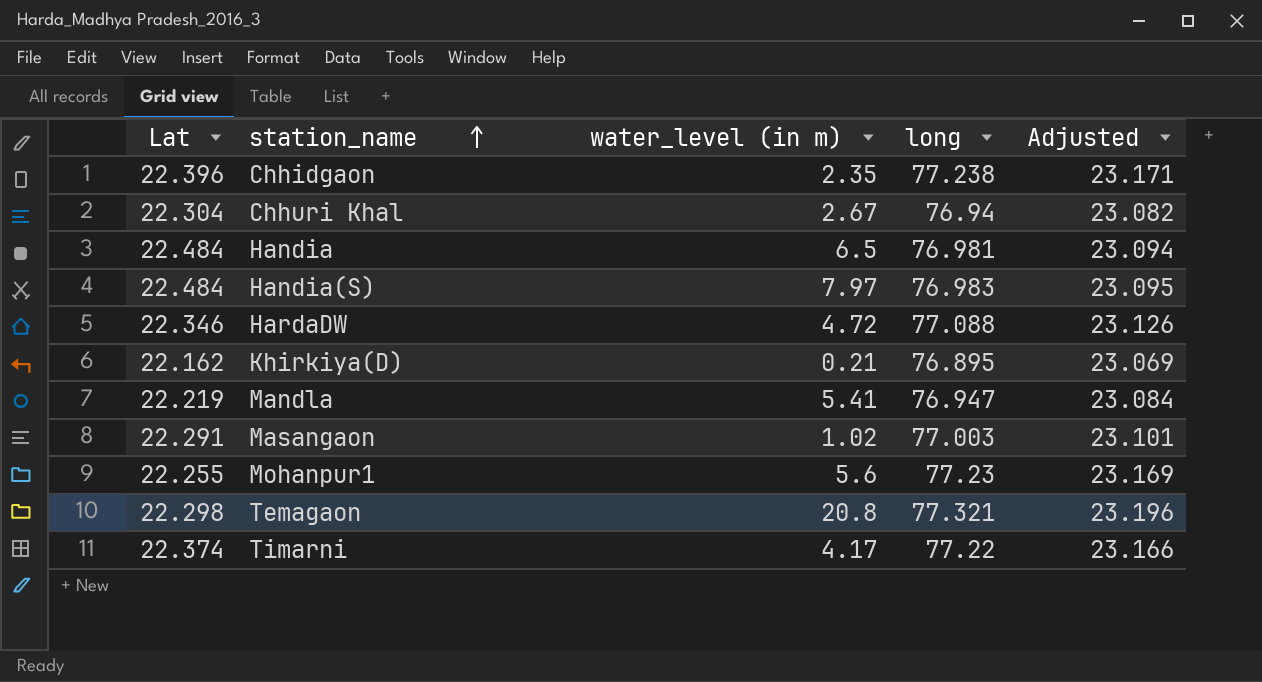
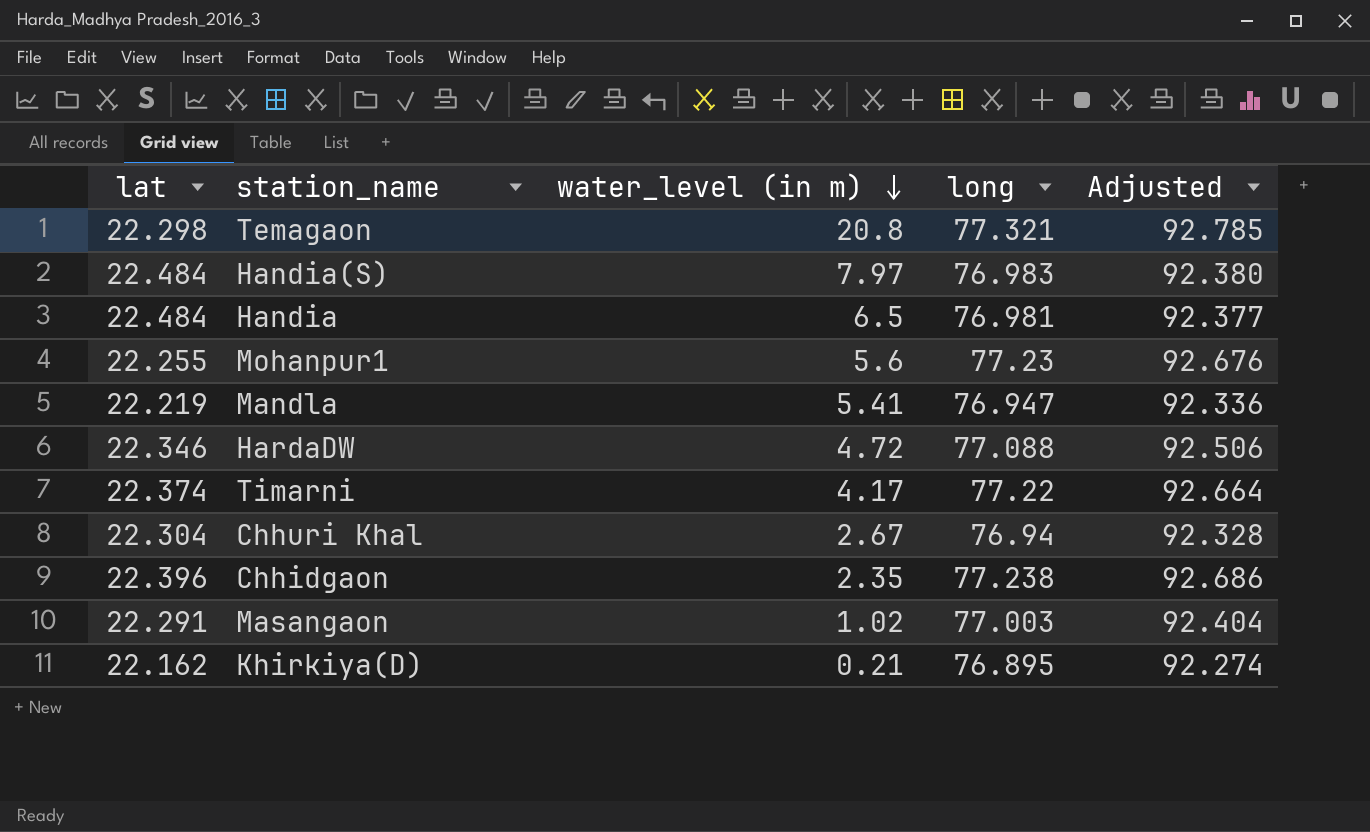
row order: station_name ascending -> water_level (in m) descending
column name: Lat -> lat
column Adjusted | formula: [long] * 0.3 -> [long] * 1.2

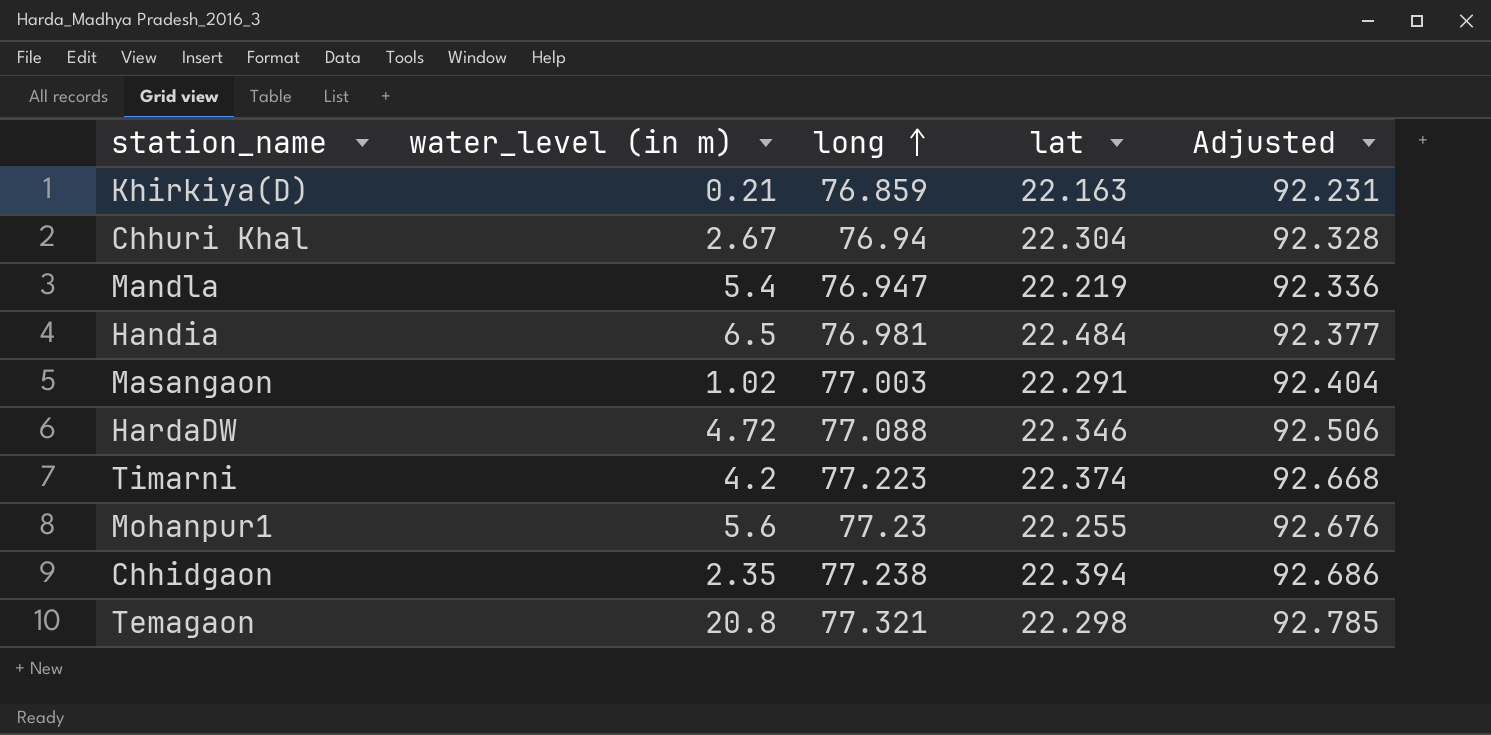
row order: water_level (in m) descending -> long ascending
column lat | position: 1 -> 4
row Handia(S): 22.484 | 7.97 | 76.983 | 92.380 -> none
Khirkiya(D) | long: 76.895 -> 76.859
Khirkiya(D) | lat: 22.162 -> 22.163
Khirkiya(D) | Adjusted: 92.274 -> 92.231
Mandla | water_level (in m): 5.41 -> 5.4
Timarni | water_level (in m): 4.17 -> 4.2
Timarni | long: 77.22 -> 77.223
Timarni | Adjusted: 92.664 -> 92.668
Chhidgaon | lat: 22.396 -> 22.394

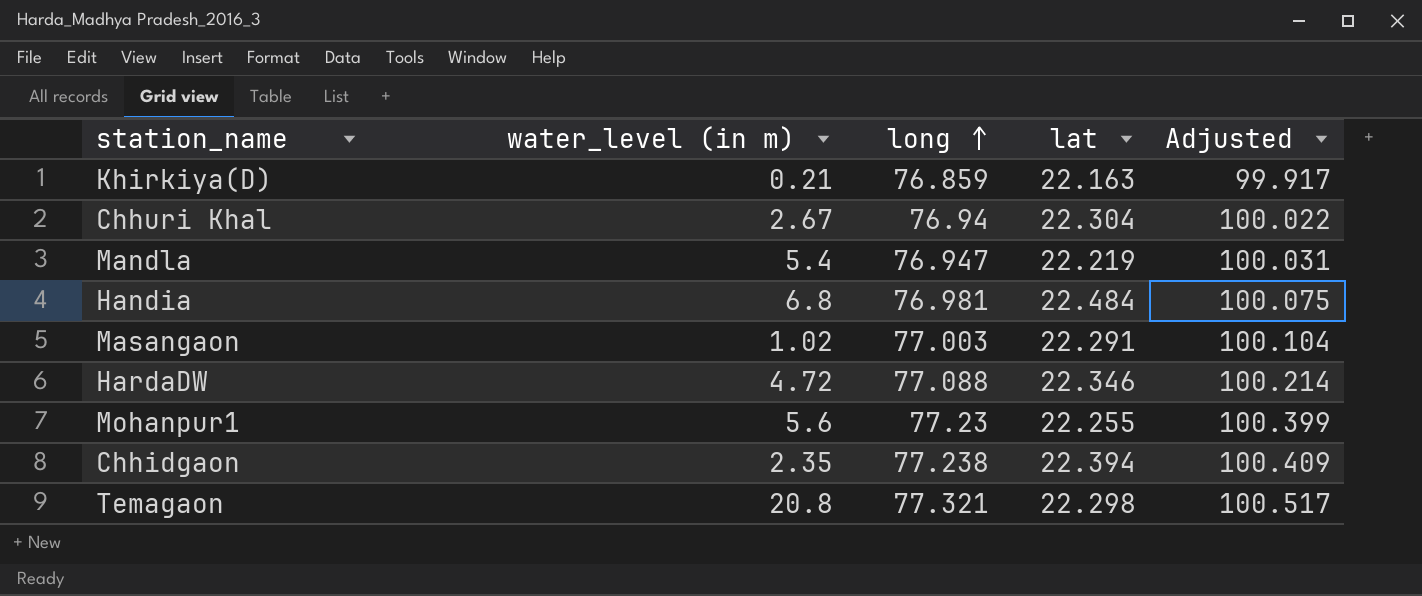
column Adjusted | formula: [long] * 1.2 -> [long] * 1.3
row Timarni: 4.2 | 77.223 | 22.374 | 92.668 -> none
Handia | water_level (in m): 6.5 -> 6.8

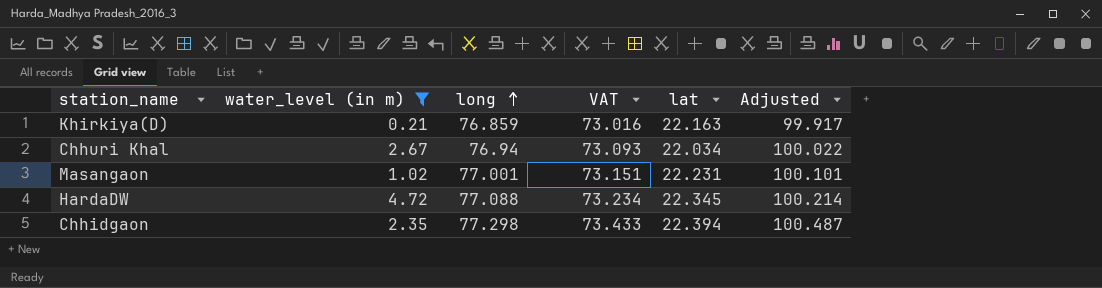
filter: none -> water_level (in m) <= 4.72
column VAT | formula: none -> [long] * 0.95
Chhuri Khal | lat: 22.304 -> 22.034
Masangaon | long: 77.003 -> 77.001
Masangaon | lat: 22.291 -> 22.231
Masangaon | Adjusted: 100.104 -> 100.101
HardaDW | lat: 22.346 -> 22.345
Chhidgaon | long: 77.238 -> 77.298
Chhidgaon | Adjusted: 100.409 -> 100.487

